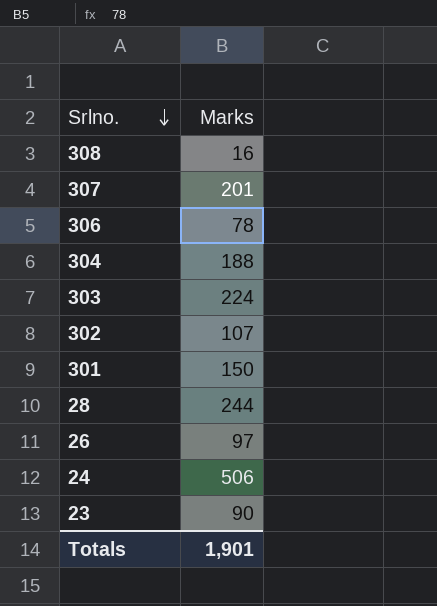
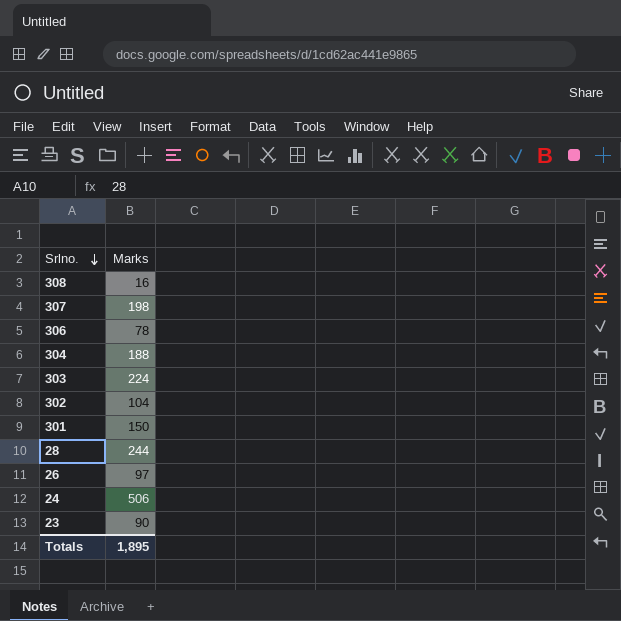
307 | Marks: 201 -> 198
302 | Marks: 107 -> 104
Totals | Marks: 1,901 -> 1,895

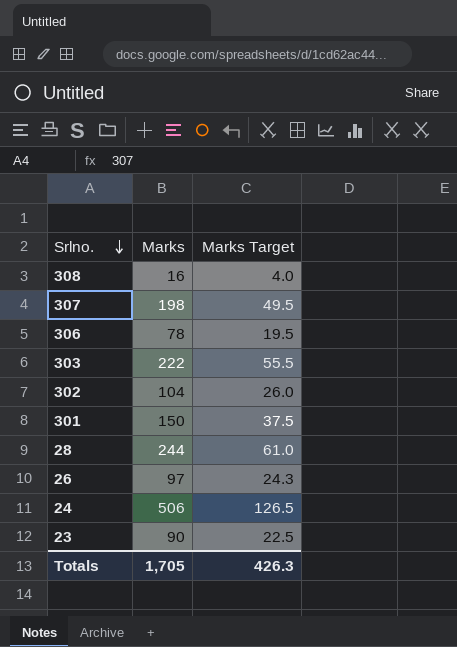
column Marks Target | formula: none -> [Marks] * 0.25
row 304: 188 -> none
303 | Marks: 224 -> 222
Totals | Marks: 1,895 -> 1,705

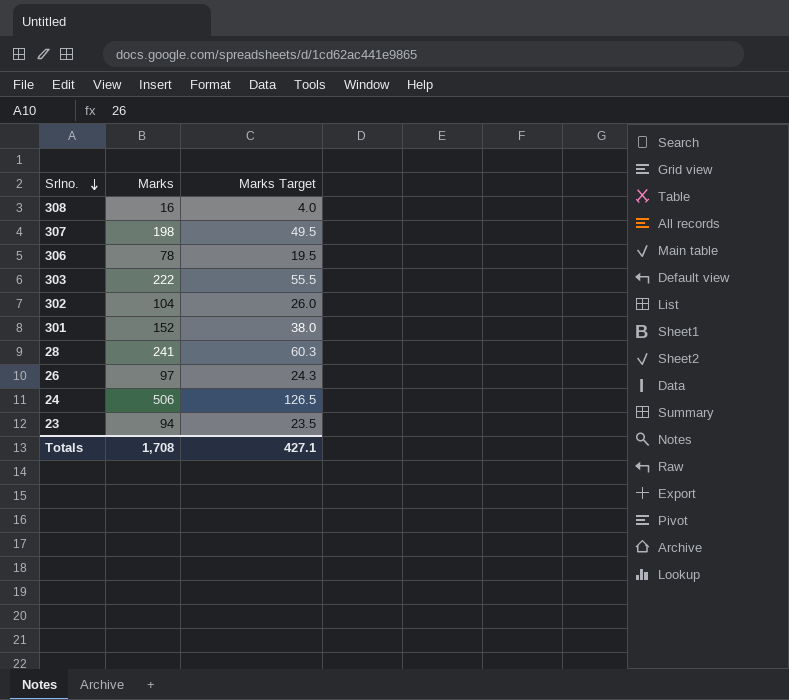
301 | Marks: 150 -> 152
301 | Marks Target: 37.5 -> 38.0
28 | Marks: 244 -> 241
28 | Marks Target: 61.0 -> 60.3
23 | Marks: 90 -> 94
23 | Marks Target: 22.5 -> 23.5
Totals | Marks: 1,705 -> 1,708
Totals | Marks Target: 426.3 -> 427.1

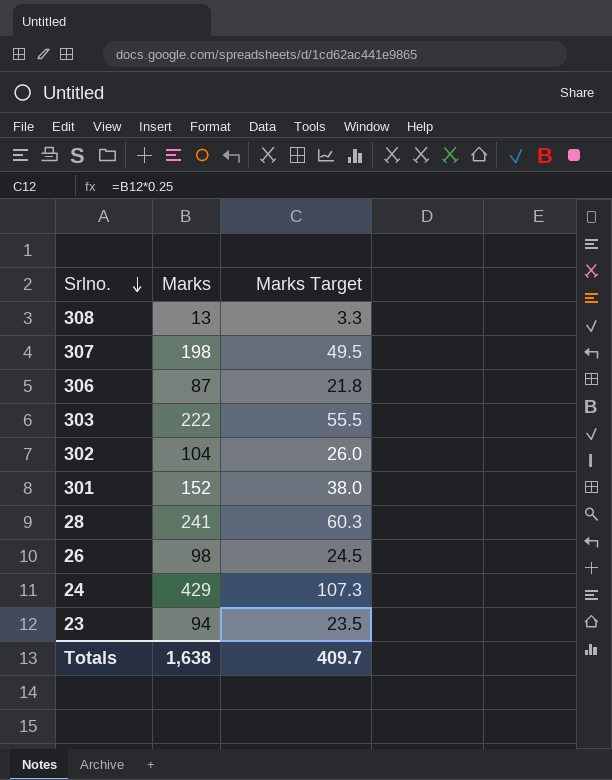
308 | Marks: 16 -> 13
308 | Marks Target: 4.0 -> 3.3
306 | Marks: 78 -> 87
306 | Marks Target: 19.5 -> 21.8
26 | Marks: 97 -> 98
26 | Marks Target: 24.3 -> 24.5
24 | Marks: 506 -> 429
24 | Marks Target: 126.5 -> 107.3
Totals | Marks: 1,708 -> 1,638
Totals | Marks Target: 427.1 -> 409.7

